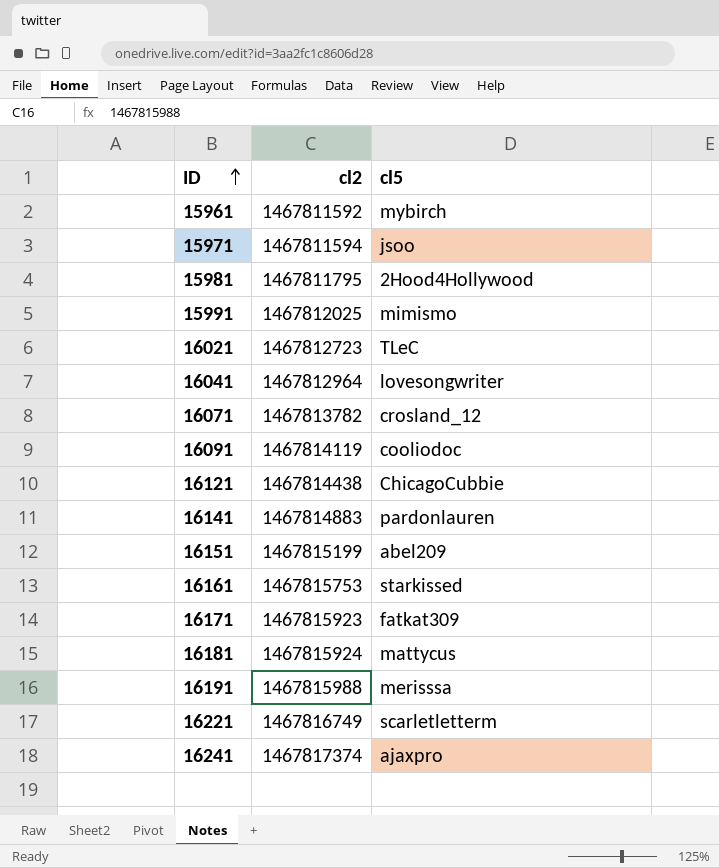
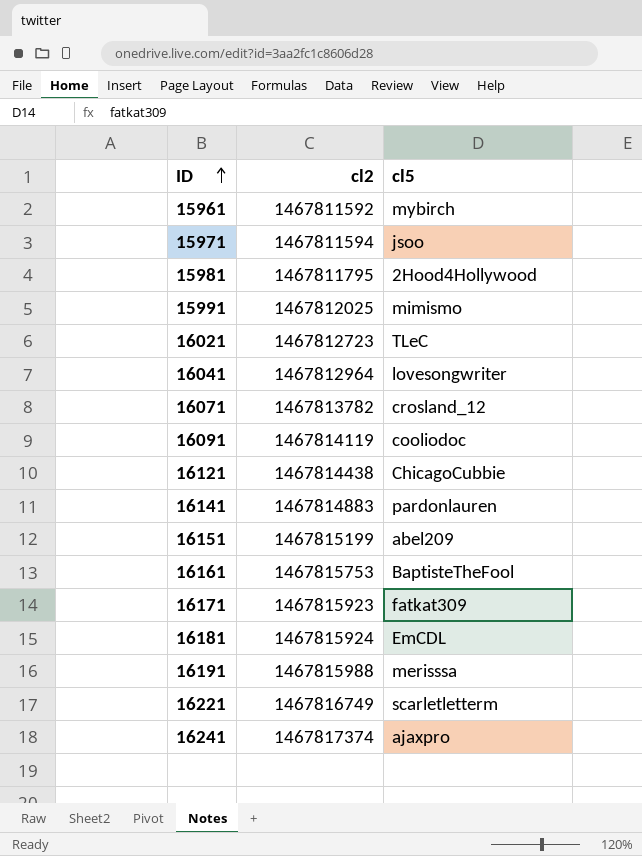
16161 | cl5: starkissed -> BaptisteTheFool
16181 | cl5: mattycus -> EmCDL

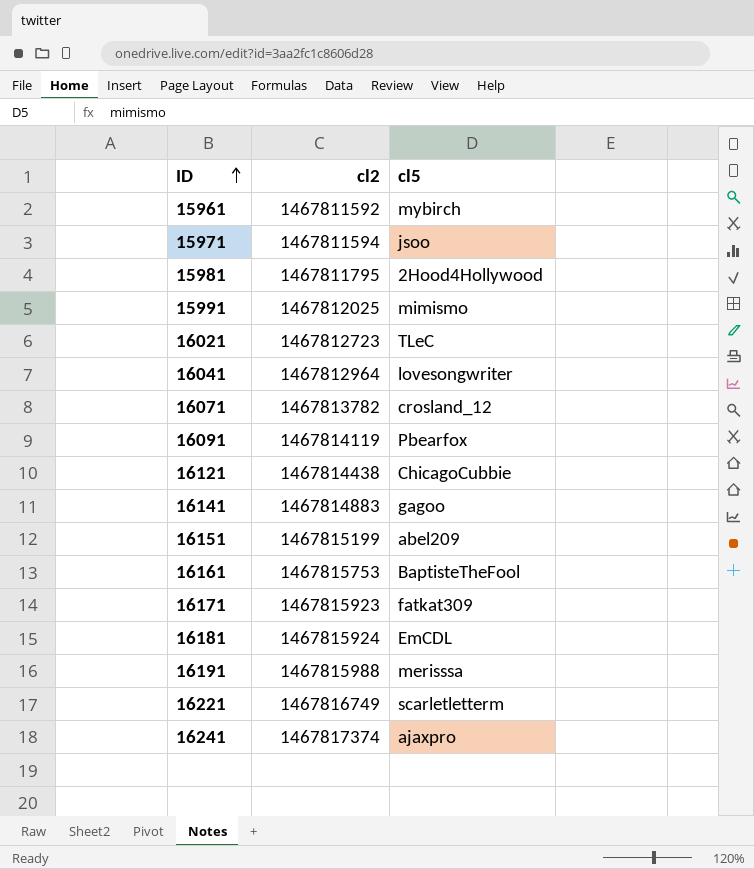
16091 | cl5: cooliodoc -> Pbearfox
16141 | cl5: pardonlauren -> gagoo

